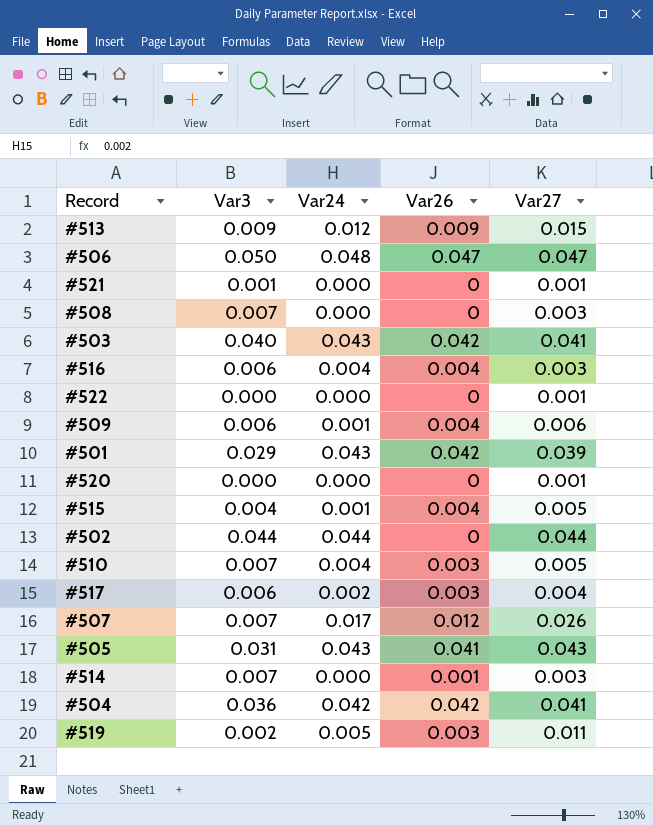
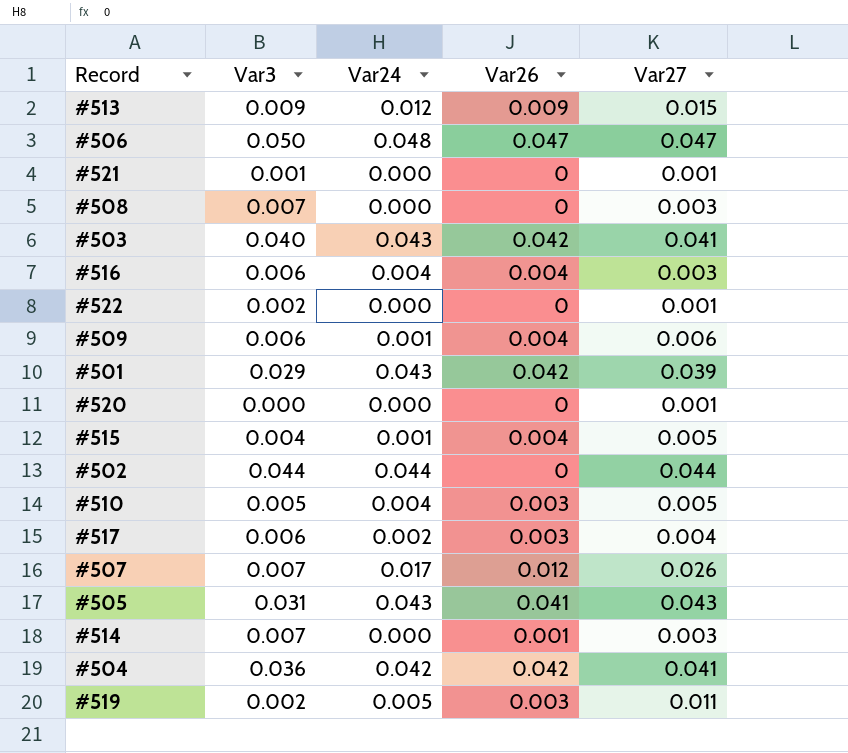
#522 | Var3: 0.000 -> 0.002
#510 | Var3: 0.007 -> 0.005

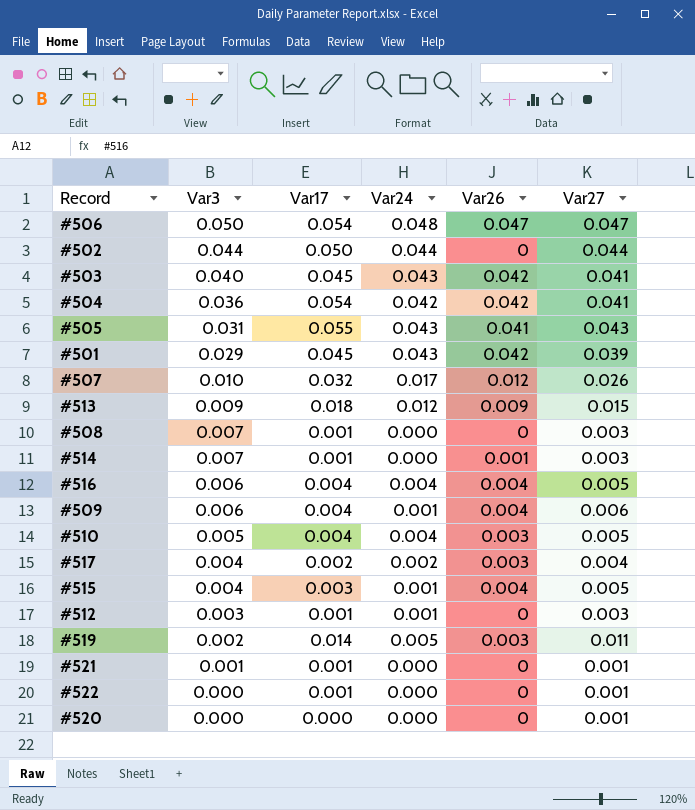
row order: none -> Var3 descending
column Var17 | position: none -> 3
#507 | Var3: 0.007 -> 0.010
#516 | Var27: 0.003 -> 0.005
#517 | Var3: 0.006 -> 0.004
row #512: none -> 0.003 | 0.001 | 0.001 | 0 | 0.003
#522 | Var3: 0.002 -> 0.000

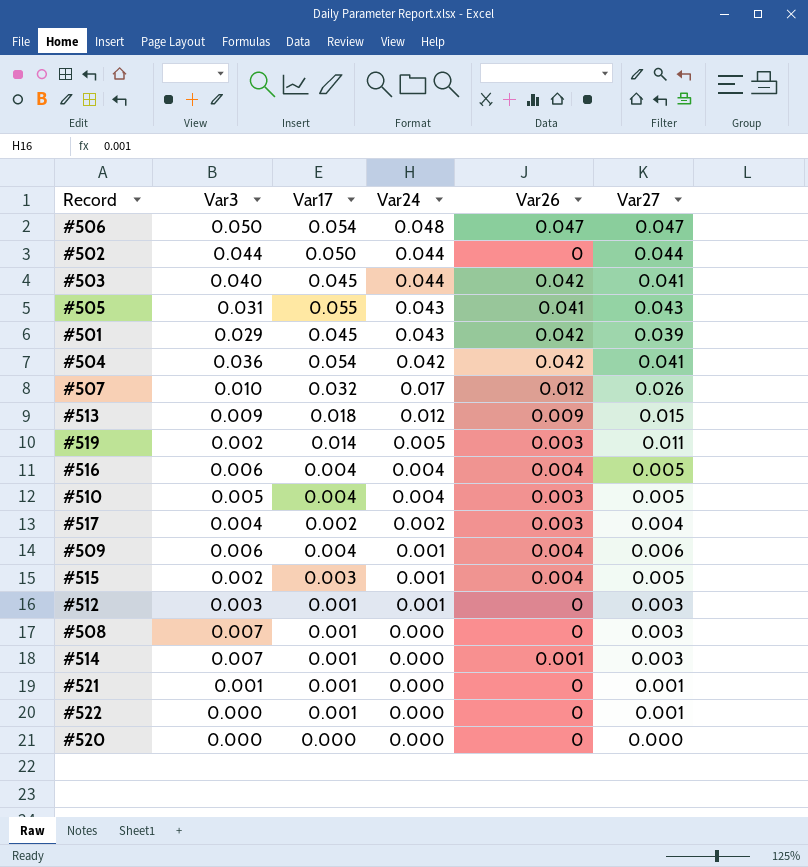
row order: Var3 descending -> Var24 descending
#503 | Var24: 0.043 -> 0.044
#515 | Var3: 0.004 -> 0.002
#520 | Var27: 0.001 -> 0.000

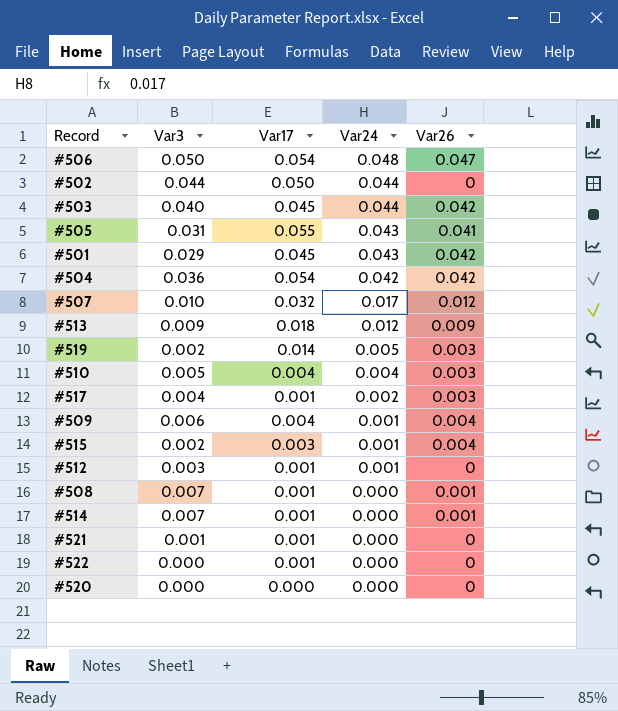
column Var27 | position: 6 -> none
row #516: 0.006 | 0.004 | 0.004 | 0.004 | 0.005 -> none
#517 | Var17: 0.002 -> 0.001
#508 | Var26: 0 -> 0.001

